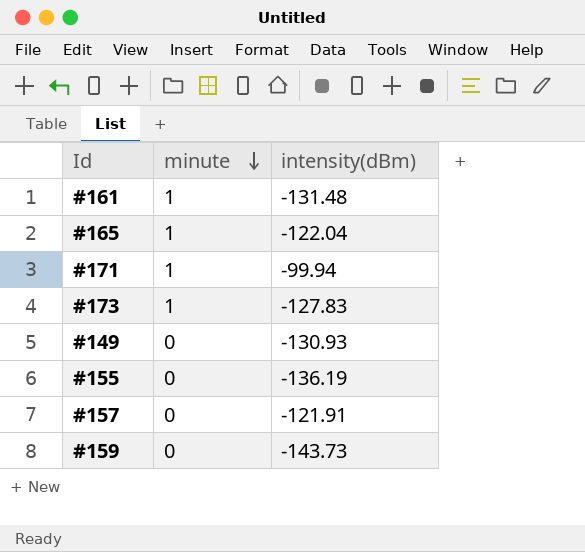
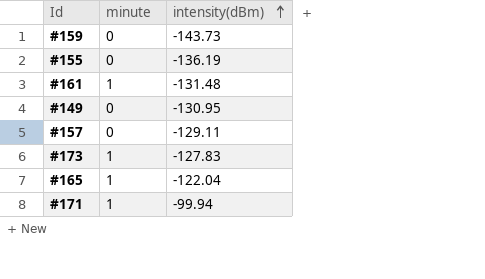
row order: minute descending -> intensity(dBm) ascending
#149 | intensity(dBm): -130.93 -> -130.95
#157 | intensity(dBm): -121.91 -> -129.11

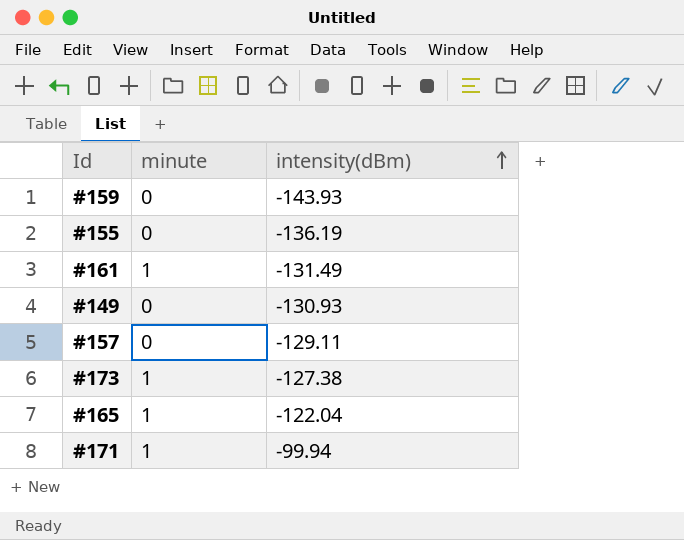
#159 | intensity(dBm): -143.73 -> -143.93
#161 | intensity(dBm): -131.48 -> -131.49
#149 | intensity(dBm): -130.95 -> -130.93
#173 | intensity(dBm): -127.83 -> -127.38

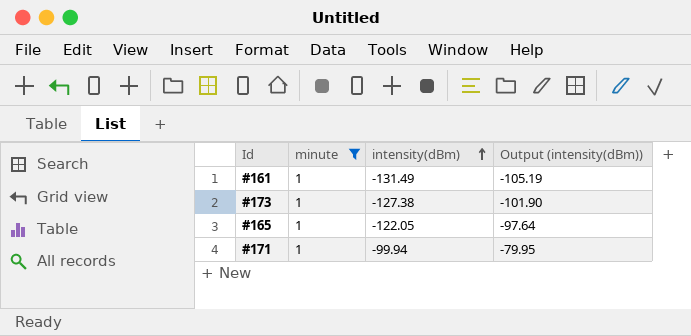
filter: none -> minute = 1
column Output (intensity(dBm)) | formula: none -> [intensity(dBm)] * 0.8
#165 | intensity(dBm): -122.04 -> -122.05

